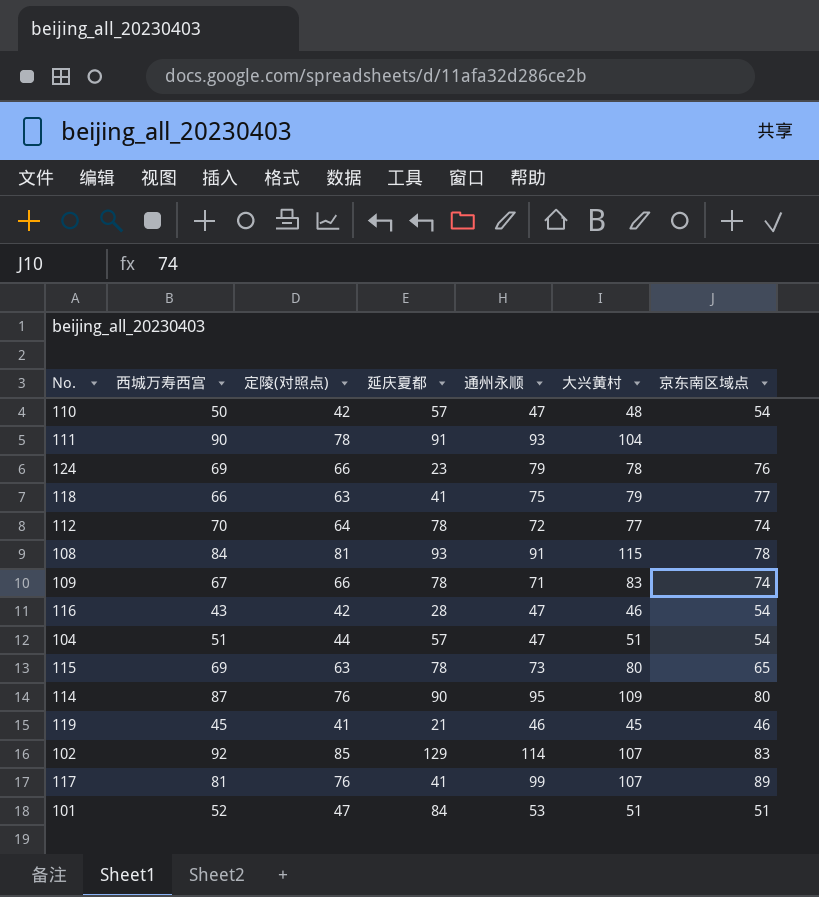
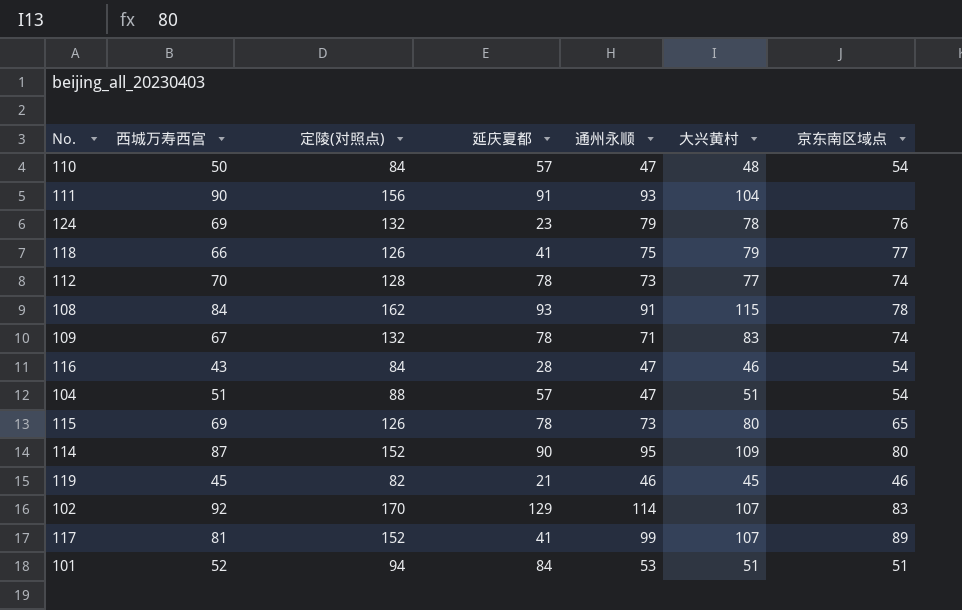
110 | 定陵(对照点): 42 -> 84
111 | 定陵(对照点): 78 -> 156
124 | 定陵(对照点): 66 -> 132
118 | 定陵(对照点): 63 -> 126
112 | 定陵(对照点): 64 -> 128
112 | 通州永顺: 72 -> 73
108 | 定陵(对照点): 81 -> 162
109 | 定陵(对照点): 66 -> 132
116 | 定陵(对照点): 42 -> 84
104 | 定陵(对照点): 44 -> 88
115 | 定陵(对照点): 63 -> 126
114 | 定陵(对照点): 76 -> 152
119 | 定陵(对照点): 41 -> 82
102 | 定陵(对照点): 85 -> 170
117 | 定陵(对照点): 76 -> 152
101 | 定陵(对照点): 47 -> 94

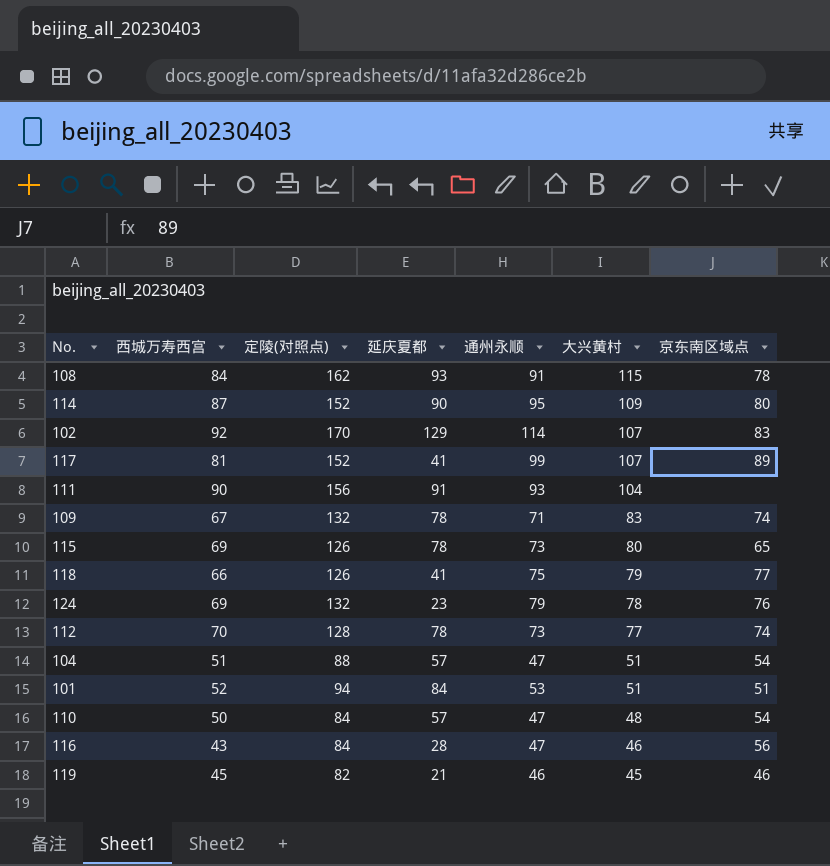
row order: none -> 大兴黄村 descending
116 | 京东南区域点: 54 -> 56

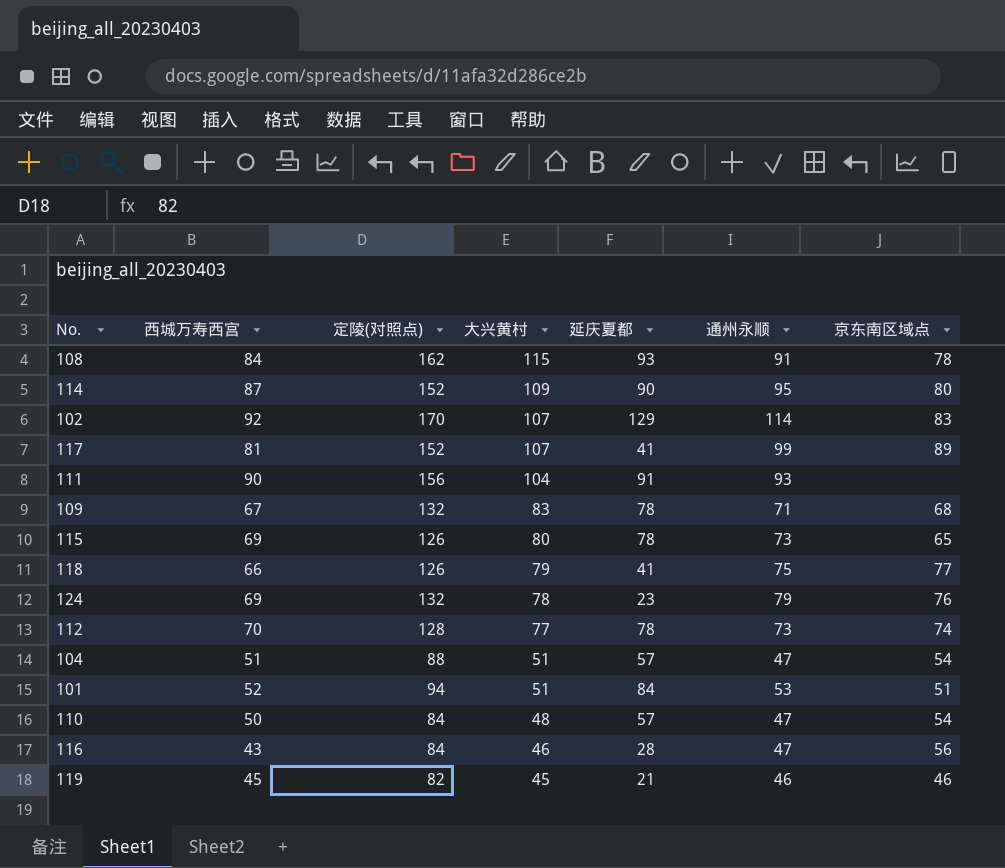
column 大兴黄村 | position: 6 -> 4
109 | 京东南区域点: 74 -> 68

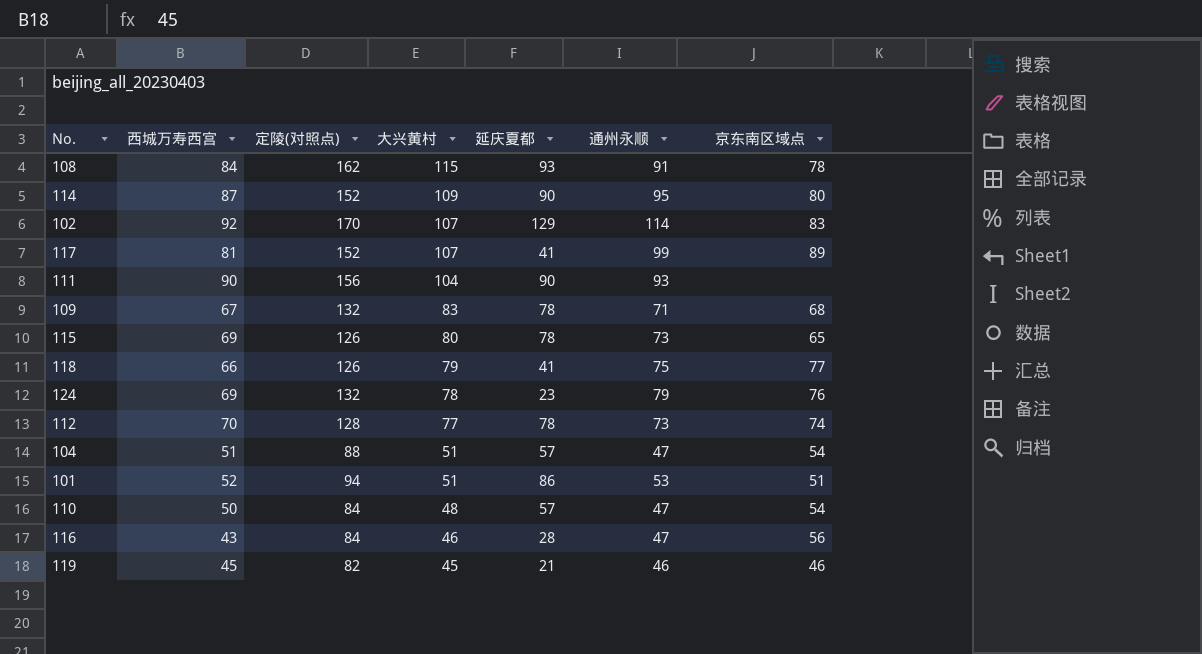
111 | 延庆夏都: 91 -> 90
101 | 延庆夏都: 84 -> 86

